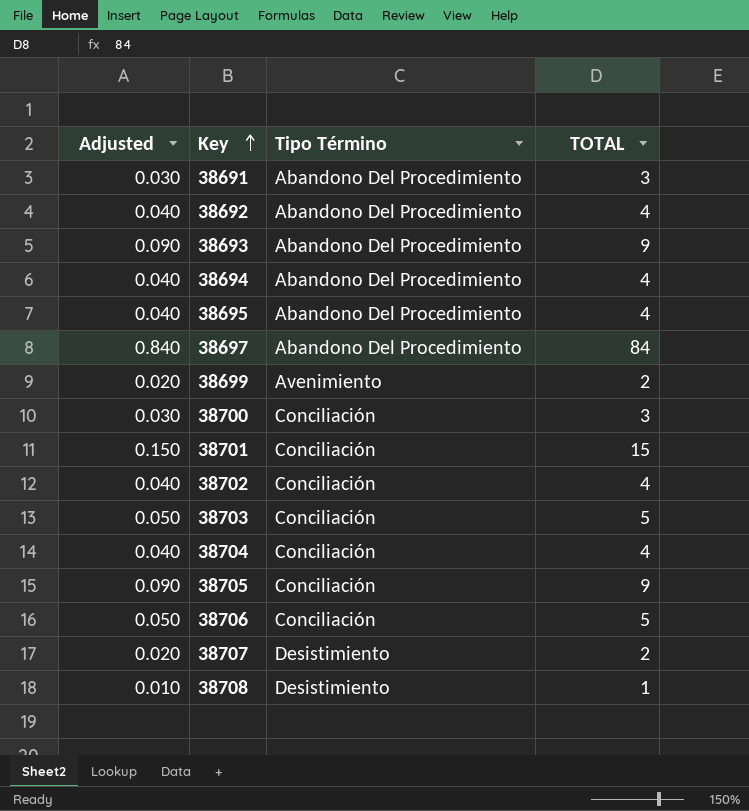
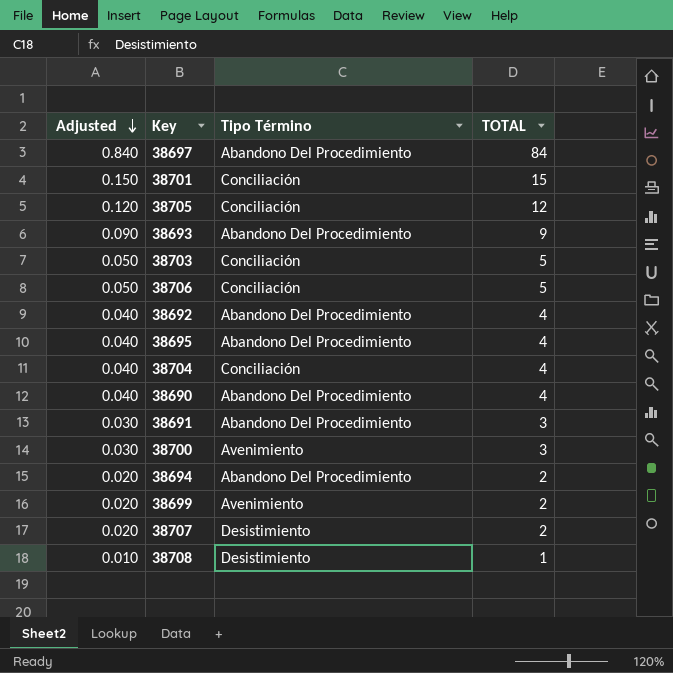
row order: Key ascending -> Adjusted descending
row 38702: 0.040 | Conciliación | 4 -> none
38705 | Adjusted: 0.090 -> 0.120
38705 | TOTAL: 9 -> 12
row 38690: none -> 0.040 | Abandono Del Procedimiento | 4
38700 | Tipo Término: Conciliación -> Avenimiento
38694 | Adjusted: 0.040 -> 0.020
38694 | TOTAL: 4 -> 2

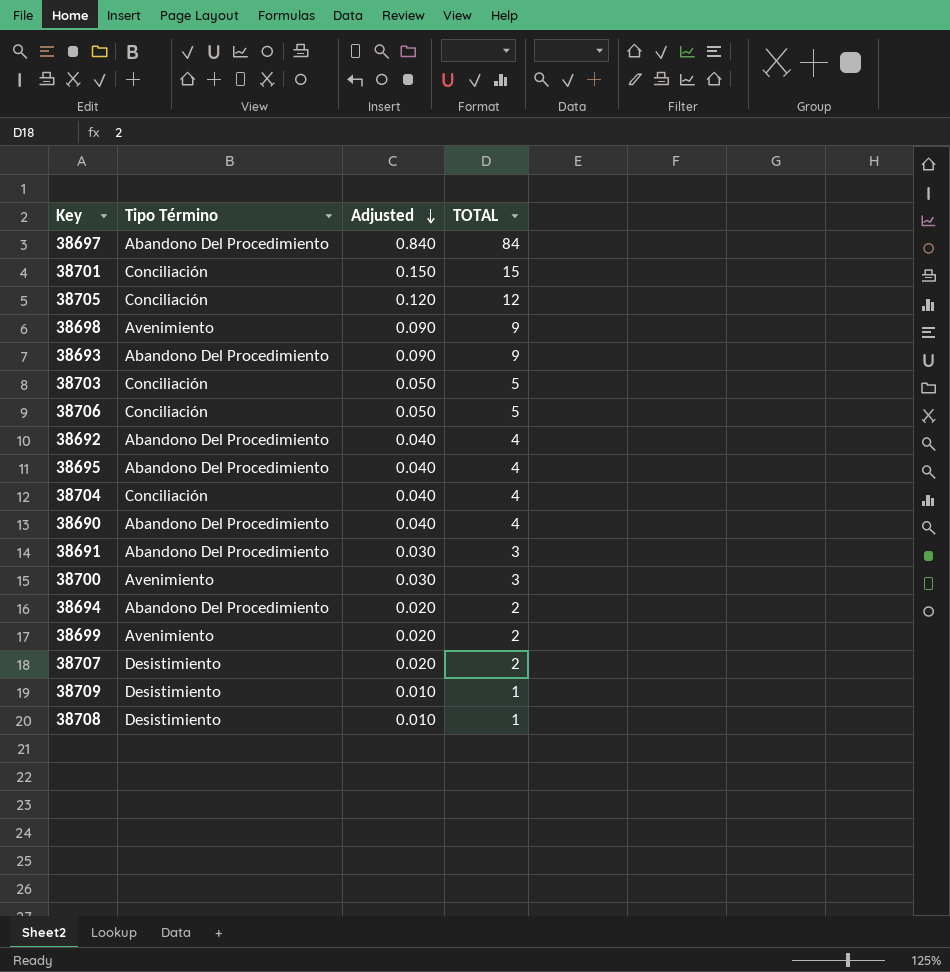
column Adjusted | position: 1 -> 3
row 38698: none -> Avenimiento | 0.090 | 9
row 38709: none -> Desistimiento | 0.010 | 1

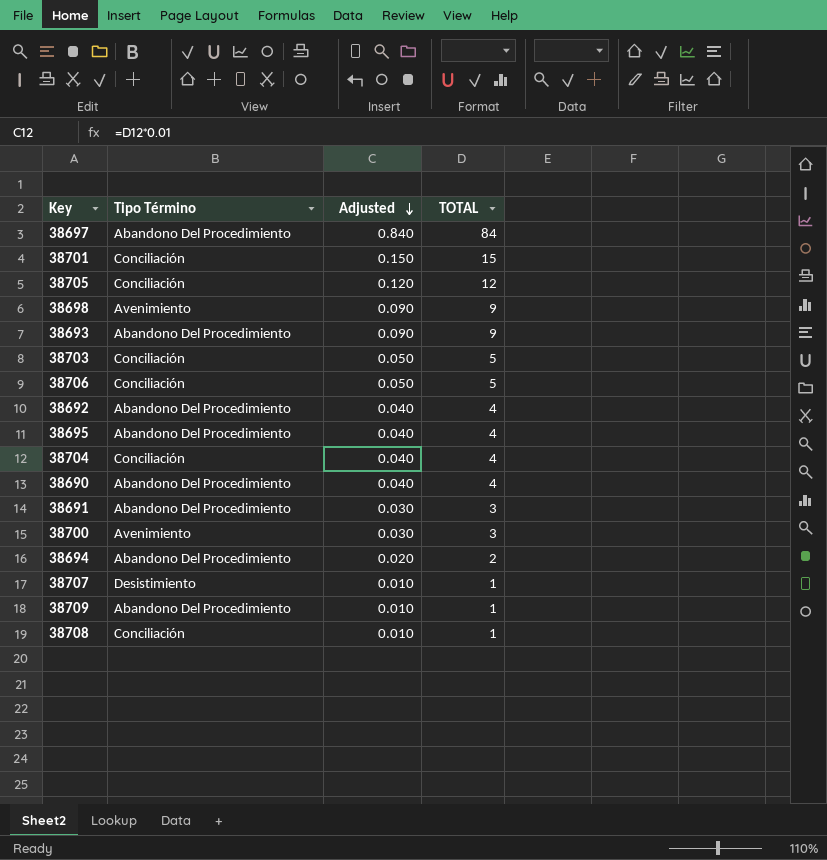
row 38699: Avenimiento | 0.020 | 2 -> none
38707 | Adjusted: 0.020 -> 0.010
38707 | TOTAL: 2 -> 1
38709 | Tipo Término: Desistimiento -> Abandono Del Procedimiento
38708 | Tipo Término: Desistimiento -> Conciliación

